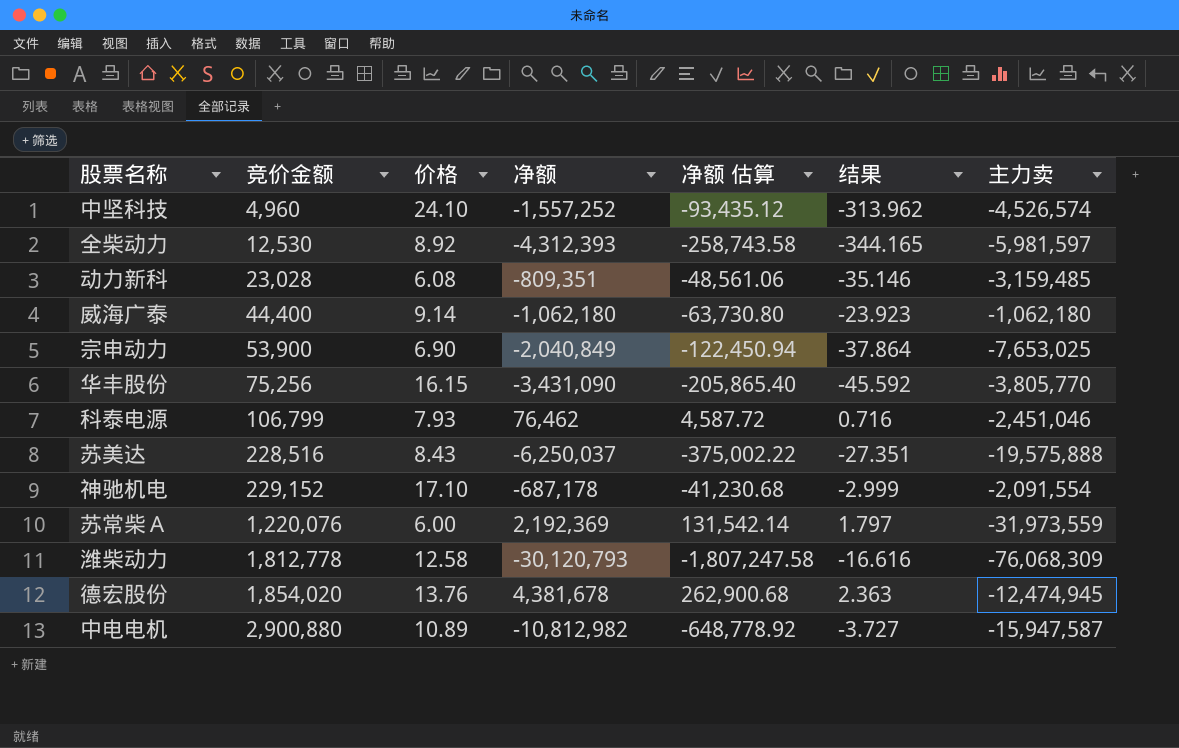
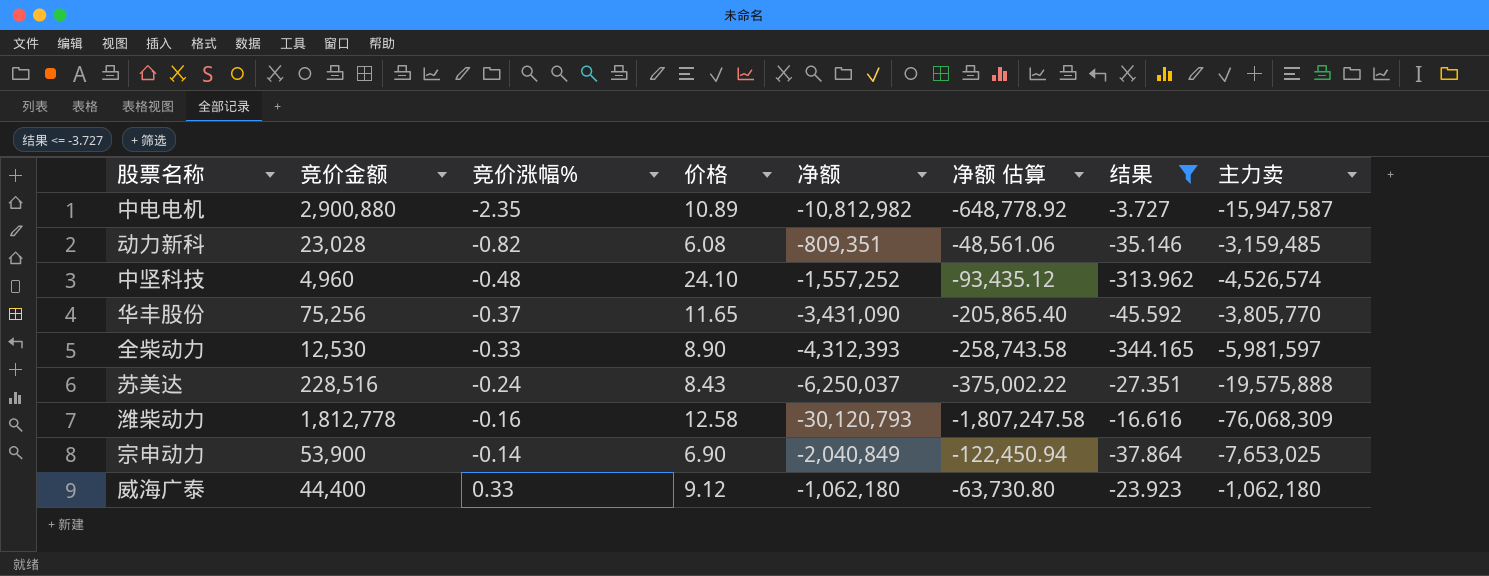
filter: none -> 结果 <= -3.727
row order: 竞价金额 ascending -> 竞价涨幅% ascending
column 竞价涨幅% | position: none -> 3
华丰股份 | 价格: 16.15 -> 11.65
全柴动力 | 价格: 8.92 -> 8.90
威海广泰 | 价格: 9.14 -> 9.12

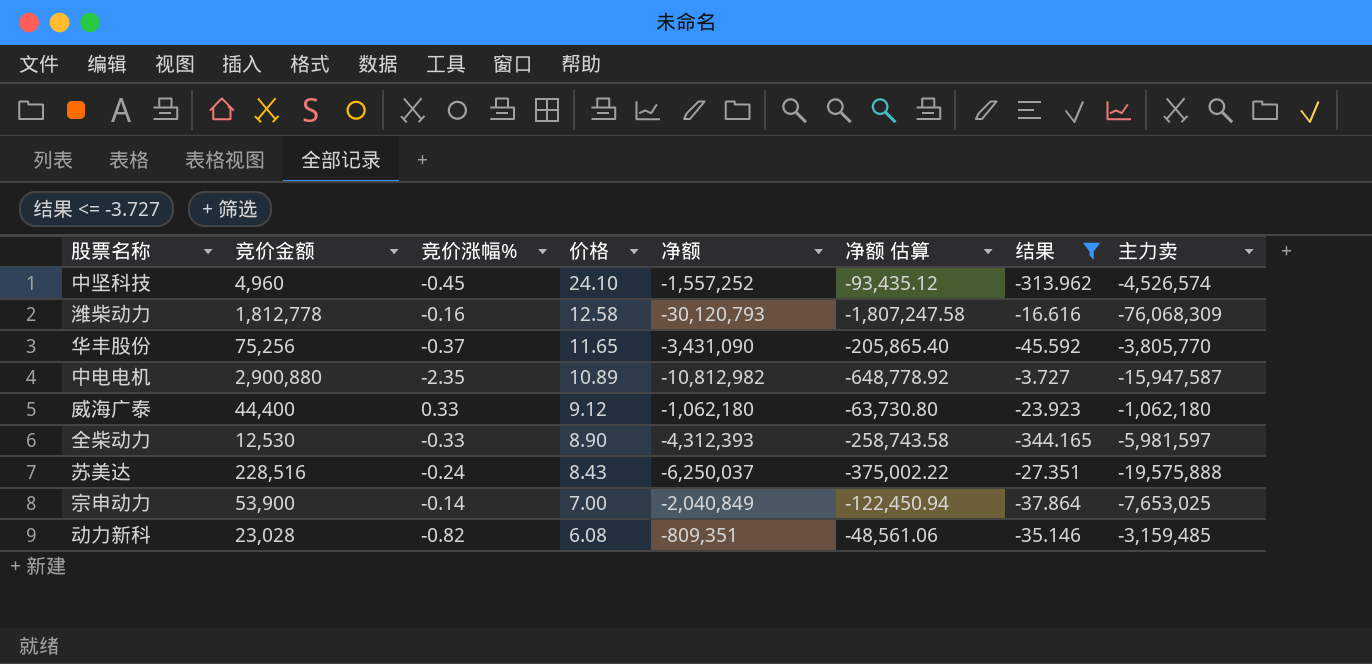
row order: 竞价涨幅% ascending -> 价格 descending
中坚科技 | 竞价涨幅%: -0.48 -> -0.45
宗申动力 | 价格: 6.90 -> 7.00

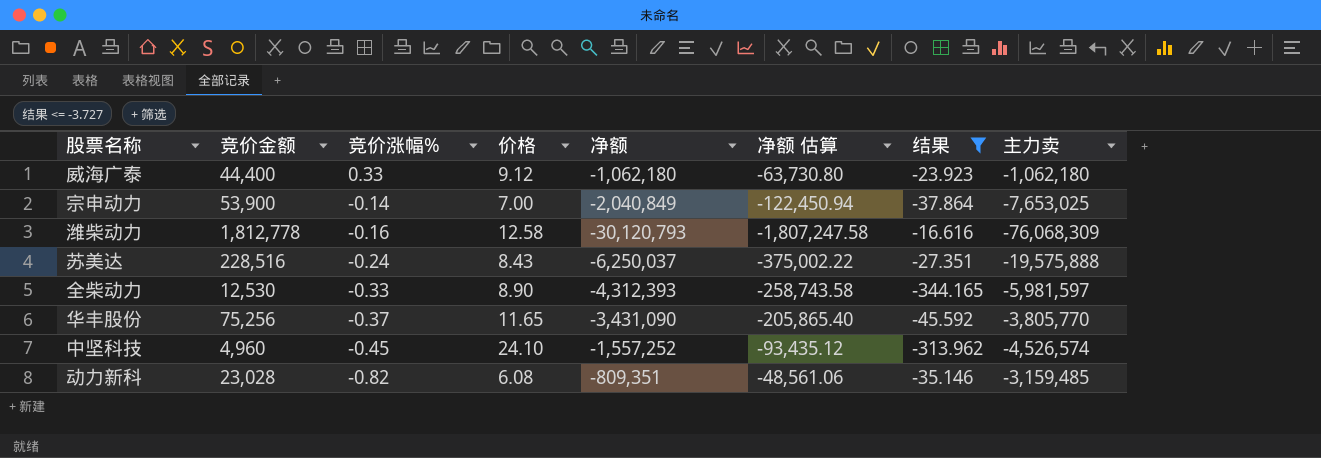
row order: 价格 descending -> 竞价涨幅% descending
row 中电电机: 2,900,880 | -2.35 | 10.89 | -10,812,982 | -648,778.92 | -3.727 | -15,947,587 -> none

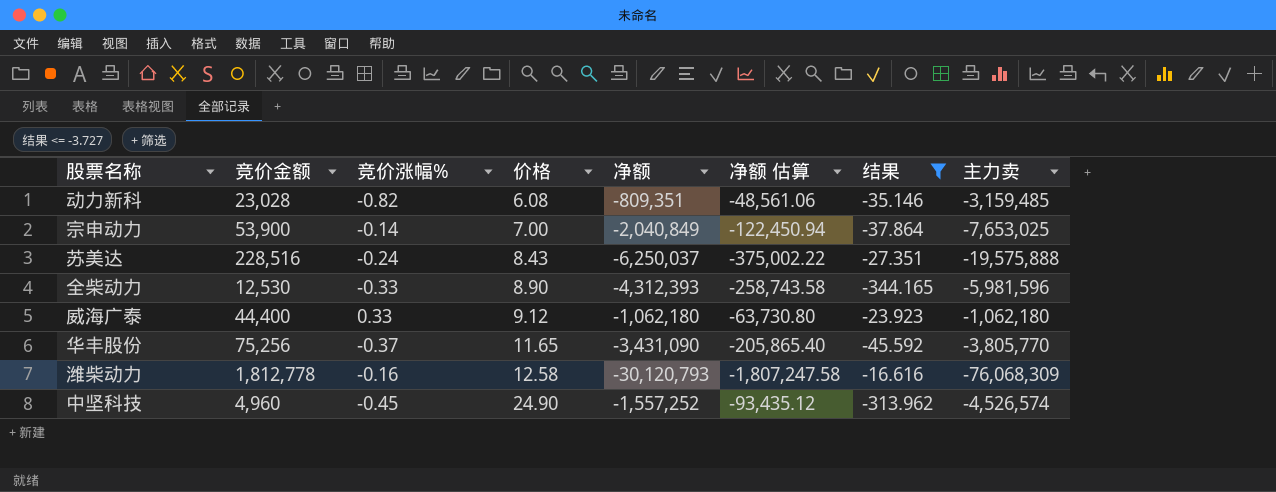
row order: 竞价涨幅% descending -> 价格 ascending
全柴动力 | 主力卖: -5,981,597 -> -5,981,596
中坚科技 | 价格: 24.10 -> 24.90

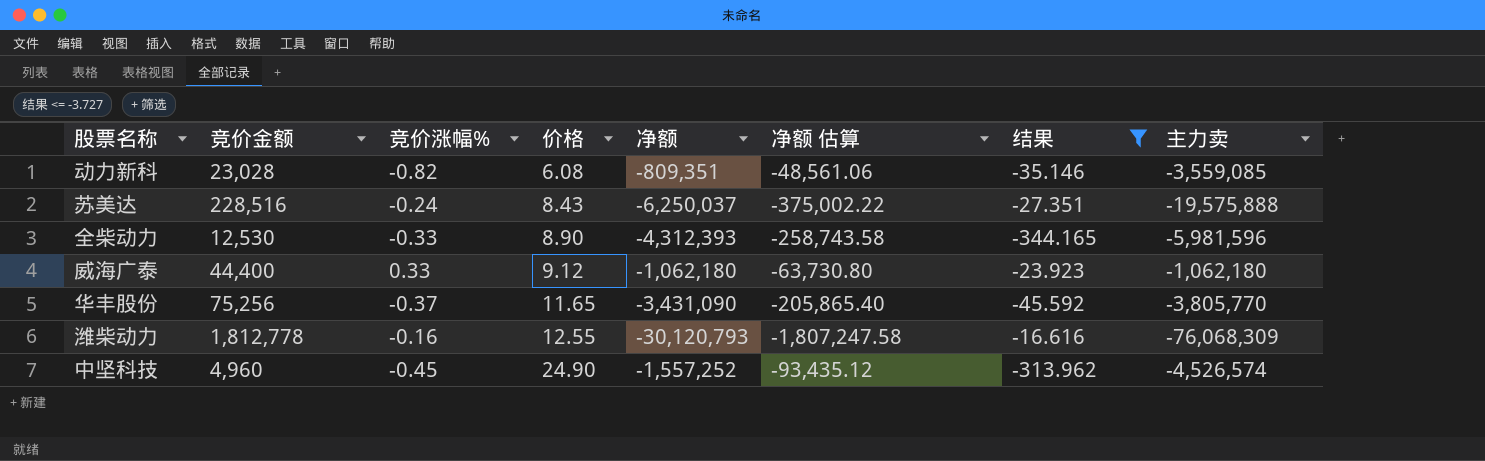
row 宗申动力: 53,900 | -0.14 | 7.00 | -2,040,849 | -122,450.94 | -37.864 | -7,653,025 -> none
动力新科 | 主力卖: -3,159,485 -> -3,559,085
潍柴动力 | 价格: 12.58 -> 12.55

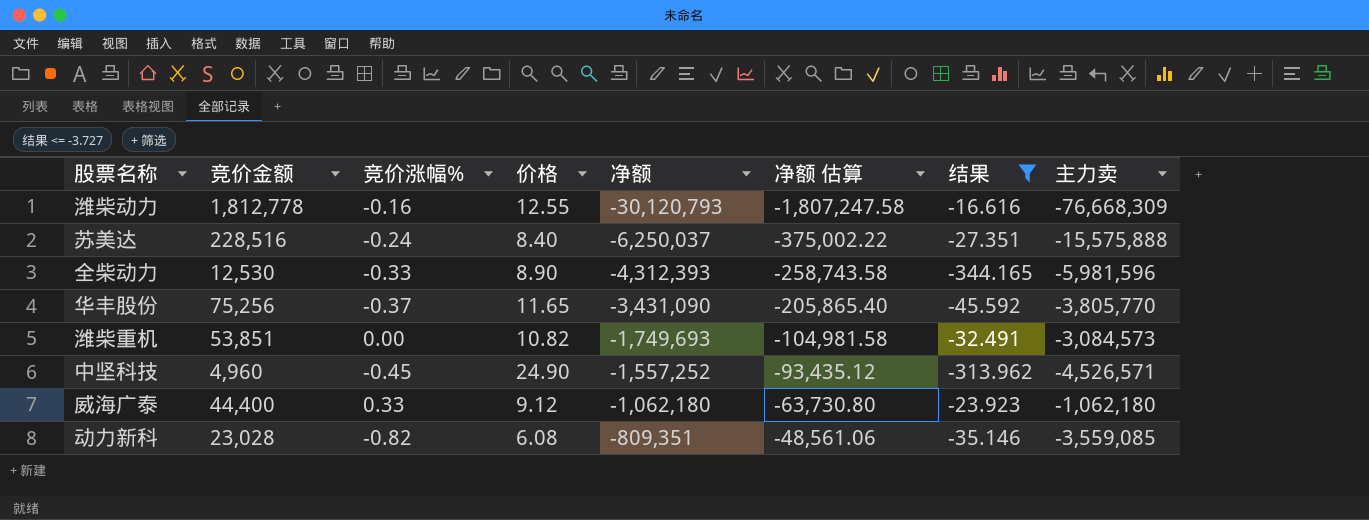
row order: 价格 ascending -> 净额 ascending
潍柴动力 | 主力卖: -76,068,309 -> -76,668,309
苏美达 | 价格: 8.43 -> 8.40
苏美达 | 主力卖: -19,575,888 -> -15,575,888
row 潍柴重机: none -> 53,851 | 0.00 | 10.82 | -1,749,693 | -104,981.58 | -32.491 | -3,084,573
中坚科技 | 主力卖: -4,526,574 -> -4,526,571

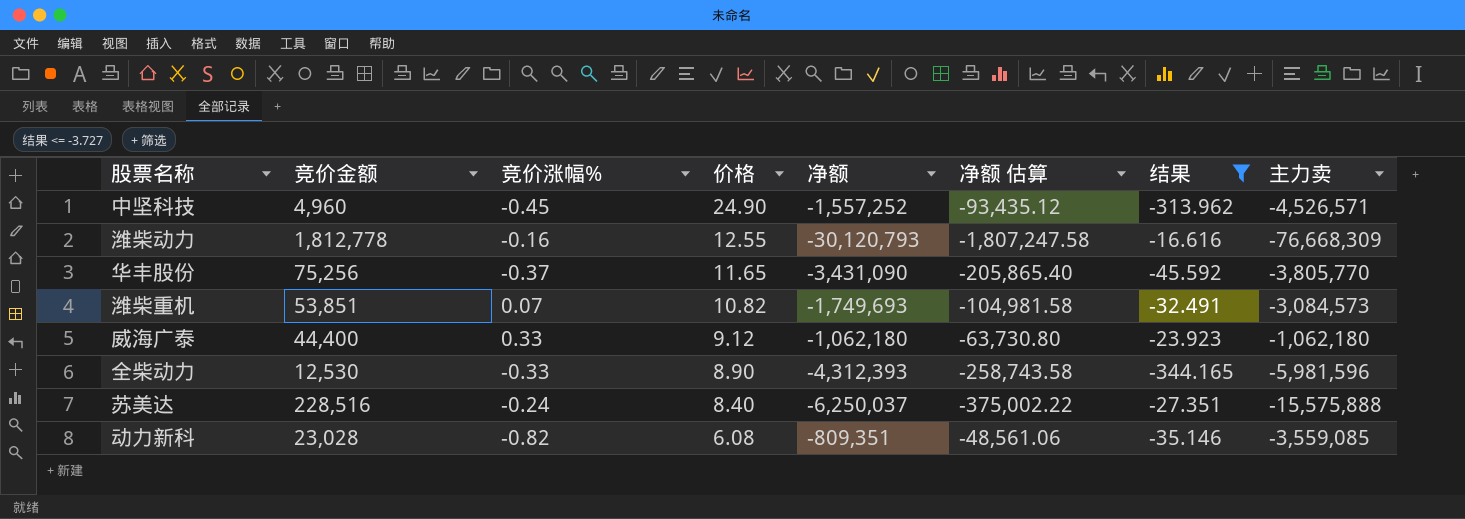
row order: 净额 ascending -> 价格 descending
潍柴重机 | 竞价涨幅%: 0.00 -> 0.07

